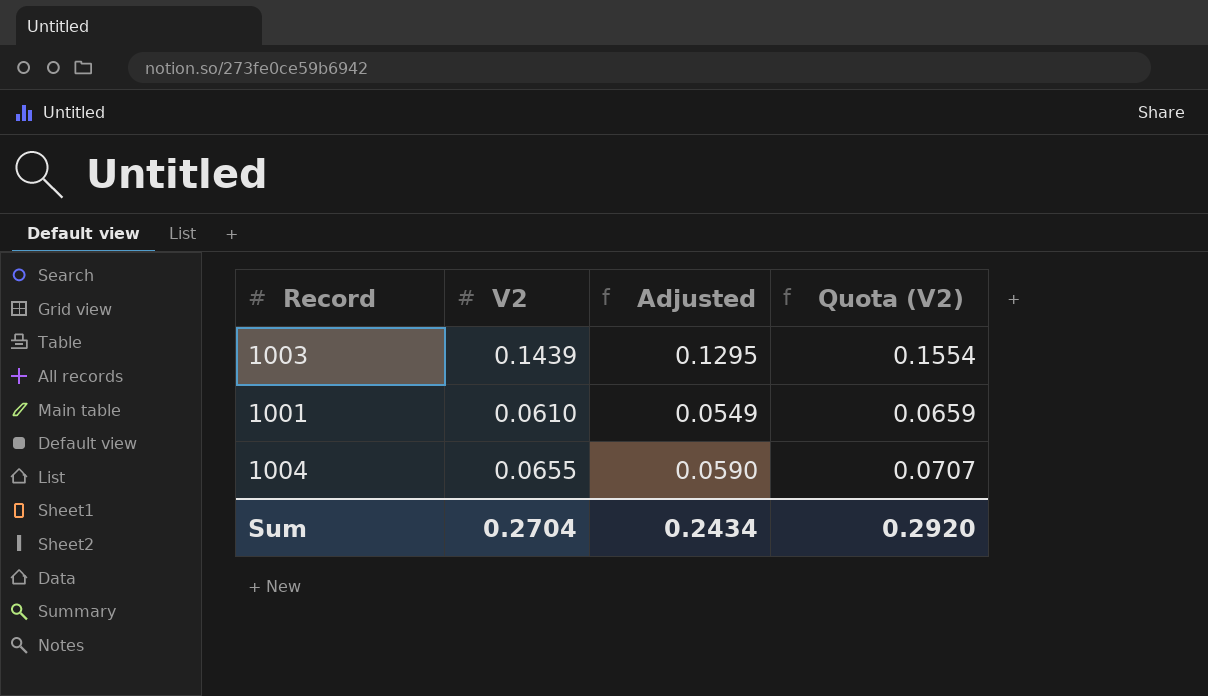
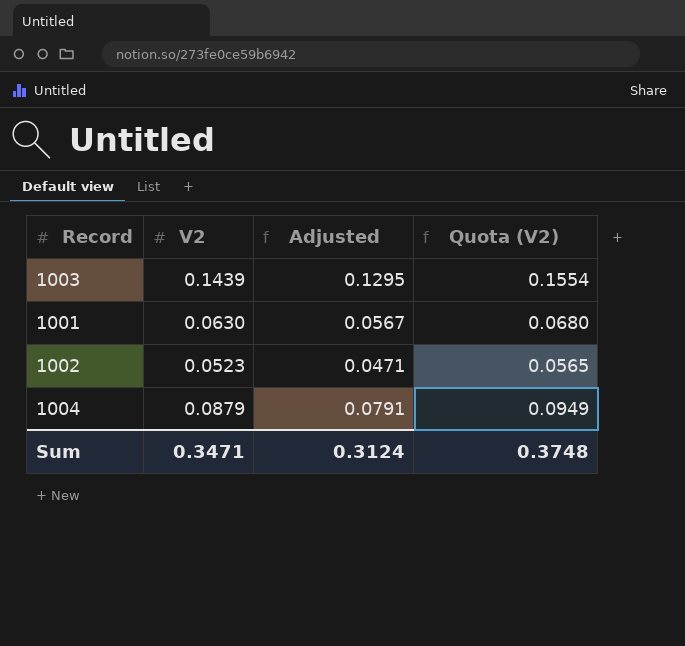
1001 | V2: 0.0610 -> 0.0630
1001 | Adjusted: 0.0549 -> 0.0567
1001 | Quota (V2): 0.0659 -> 0.0680
row 1002: none -> 0.0523 | 0.0471 | 0.0565
1004 | V2: 0.0655 -> 0.0879
1004 | Adjusted: 0.0590 -> 0.0791
1004 | Quota (V2): 0.0707 -> 0.0949
Sum | V2: 0.2704 -> 0.3471
Sum | Adjusted: 0.2434 -> 0.3124
Sum | Quota (V2): 0.2920 -> 0.3748

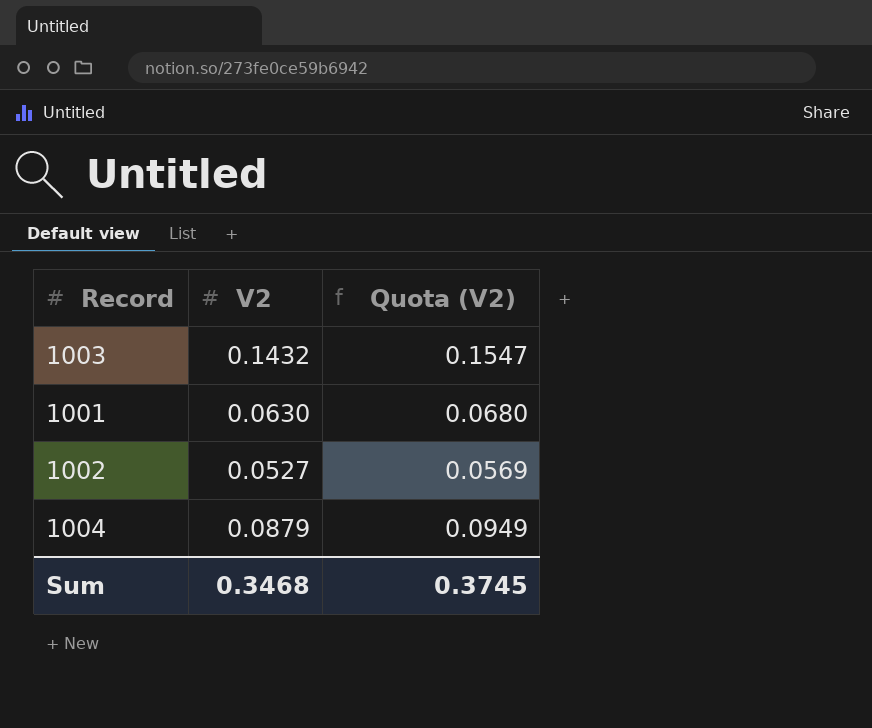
column Adjusted | formula: [V2] * 0.9 -> none
1003 | V2: 0.1439 -> 0.1432
1003 | Quota (V2): 0.1554 -> 0.1547
1002 | V2: 0.0523 -> 0.0527
1002 | Quota (V2): 0.0565 -> 0.0569
Sum | V2: 0.3471 -> 0.3468
Sum | Quota (V2): 0.3748 -> 0.3745

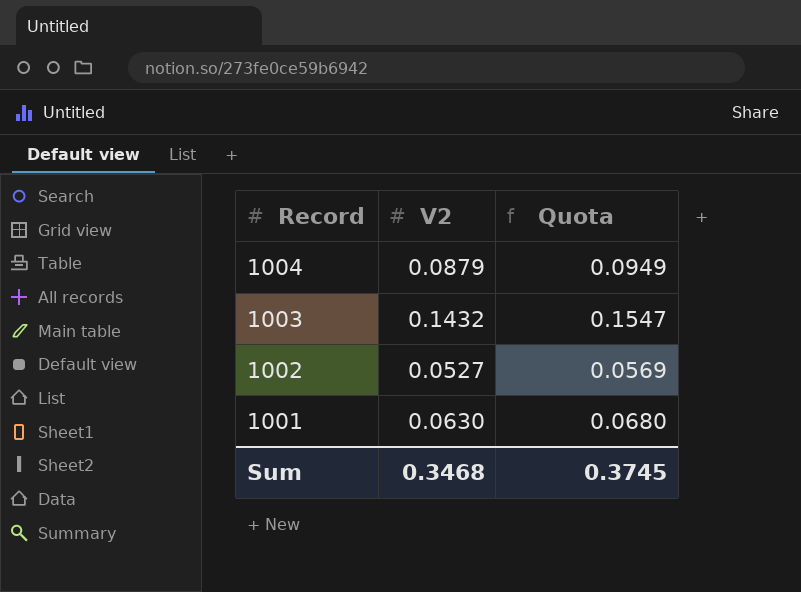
row order: none -> Record descending
column name: Quota (V2) -> Quota

